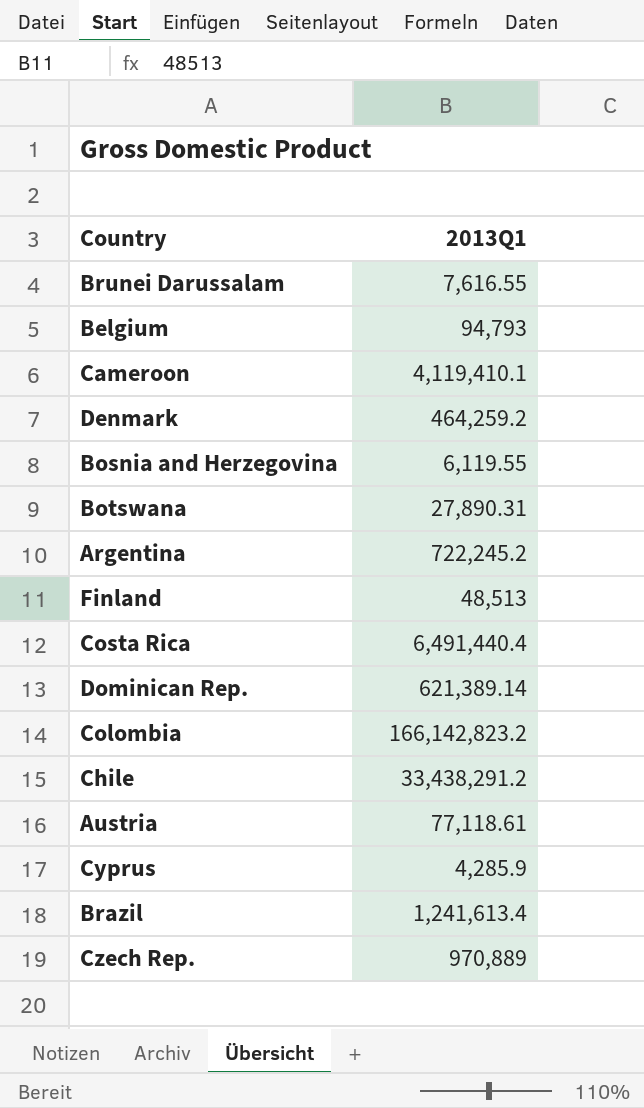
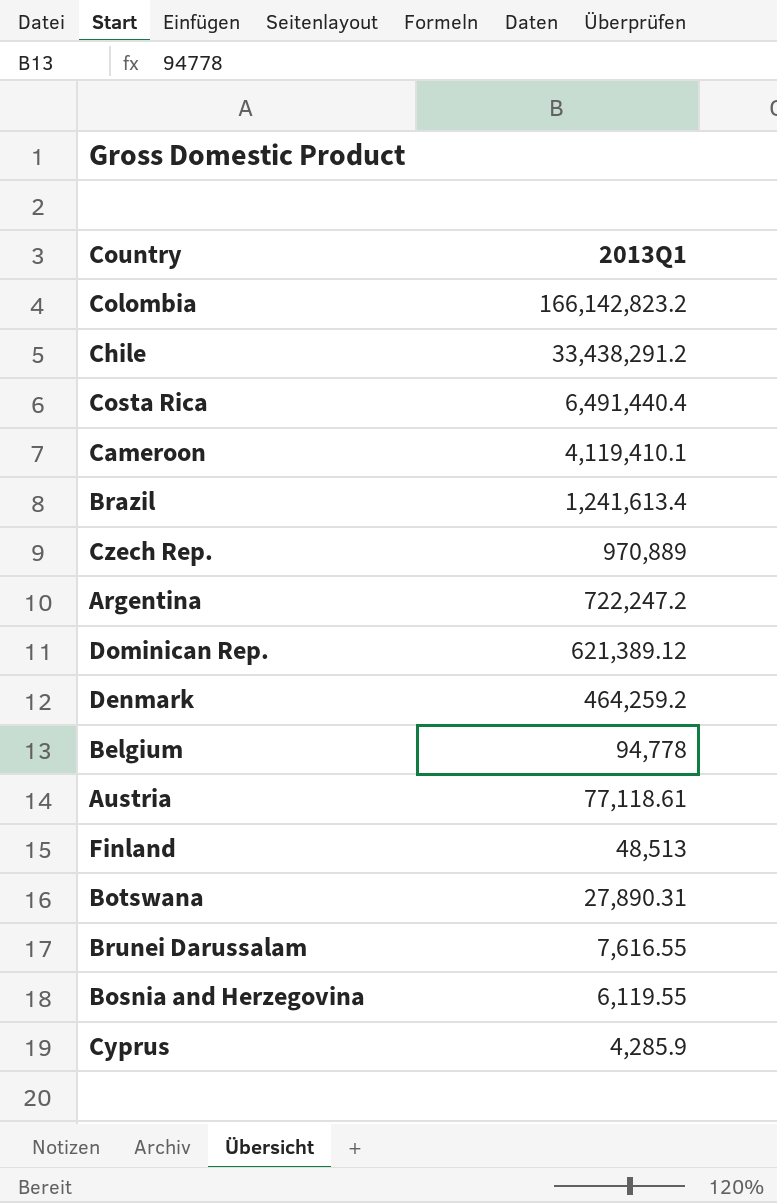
row order: none -> 2013Q1 descending
Argentina | 2013Q1: 722,245.2 -> 722,247.2
Dominican Rep. | 2013Q1: 621,389.14 -> 621,389.12
Belgium | 2013Q1: 94,793 -> 94,778

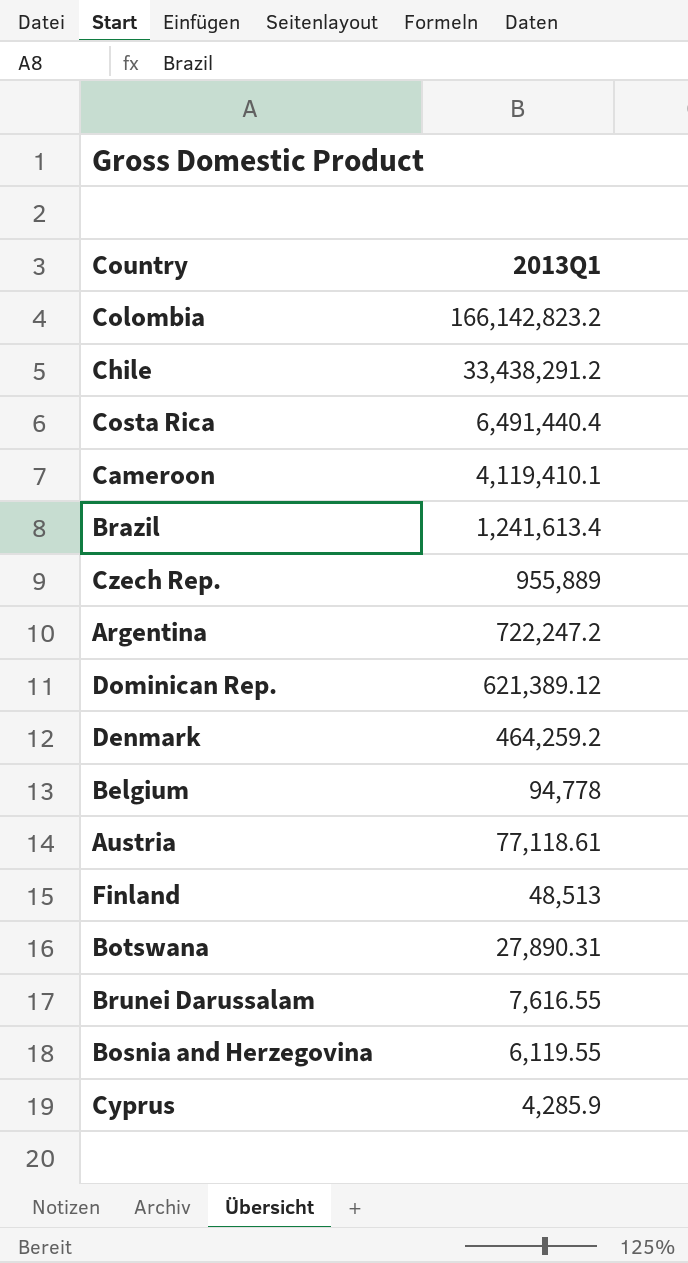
Czech Rep. | 2013Q1: 970,889 -> 955,889

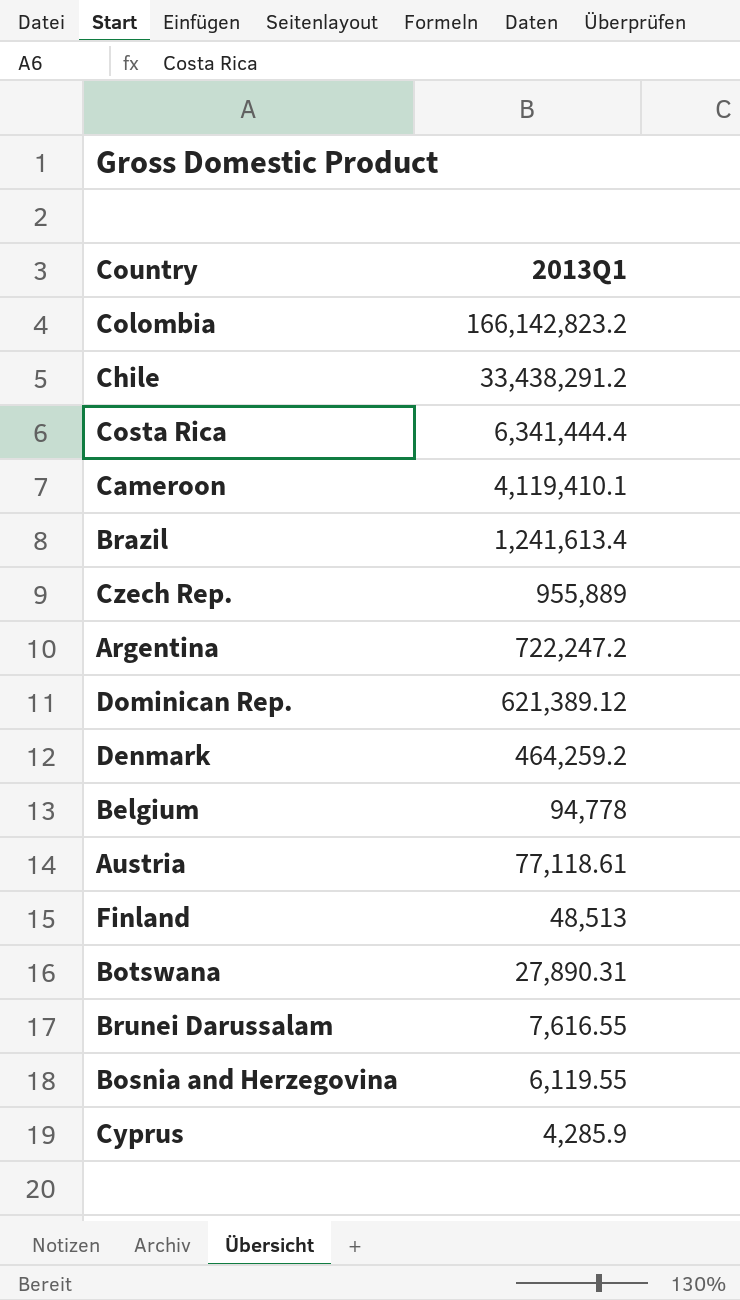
Costa Rica | 2013Q1: 6,491,440.4 -> 6,341,444.4

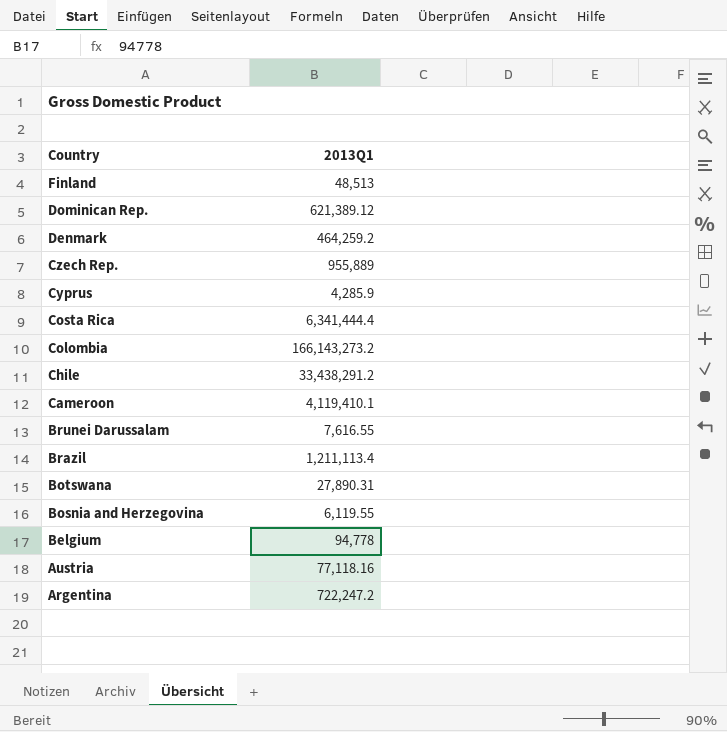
row order: 2013Q1 descending -> Country descending
Colombia | 2013Q1: 166,142,823.2 -> 166,143,273.2
Brazil | 2013Q1: 1,241,613.4 -> 1,211,113.4
Austria | 2013Q1: 77,118.61 -> 77,118.16

